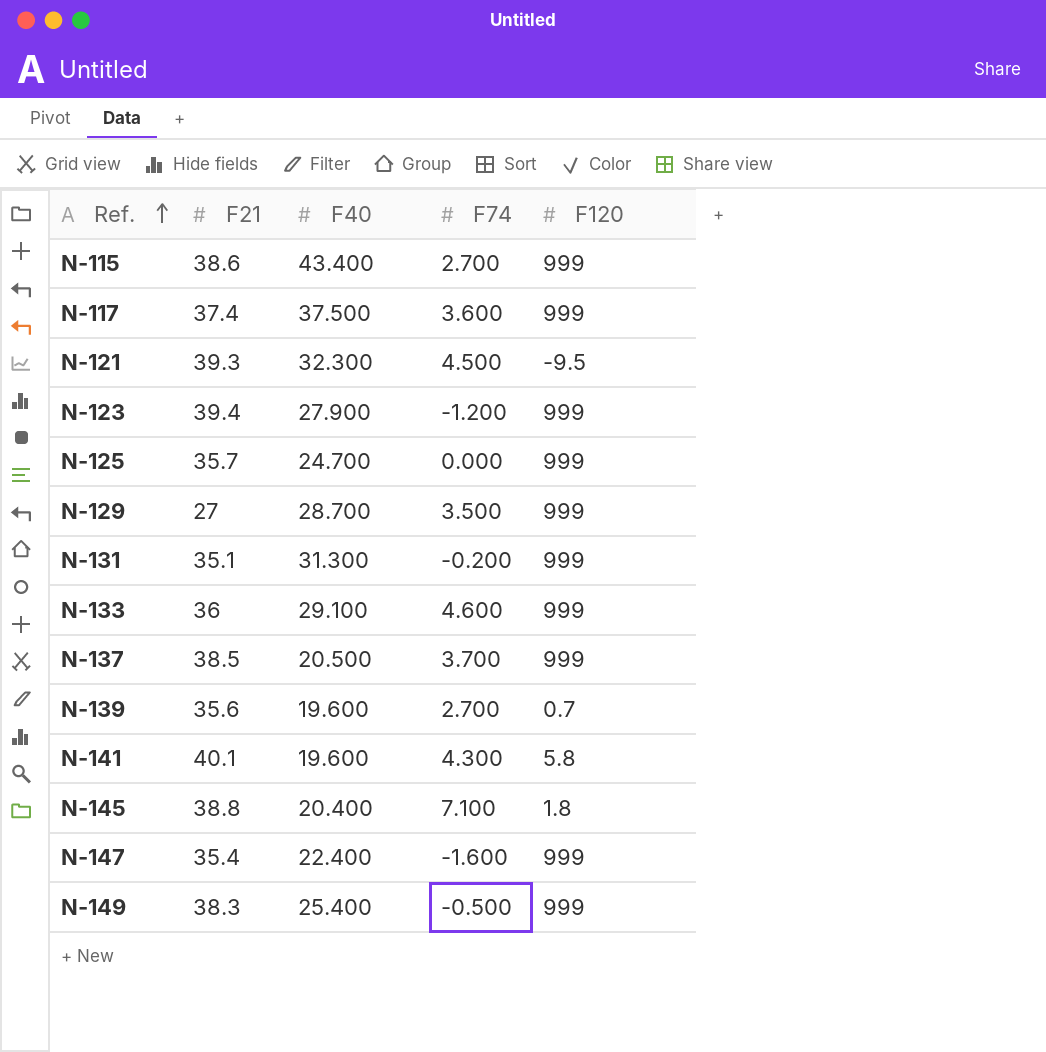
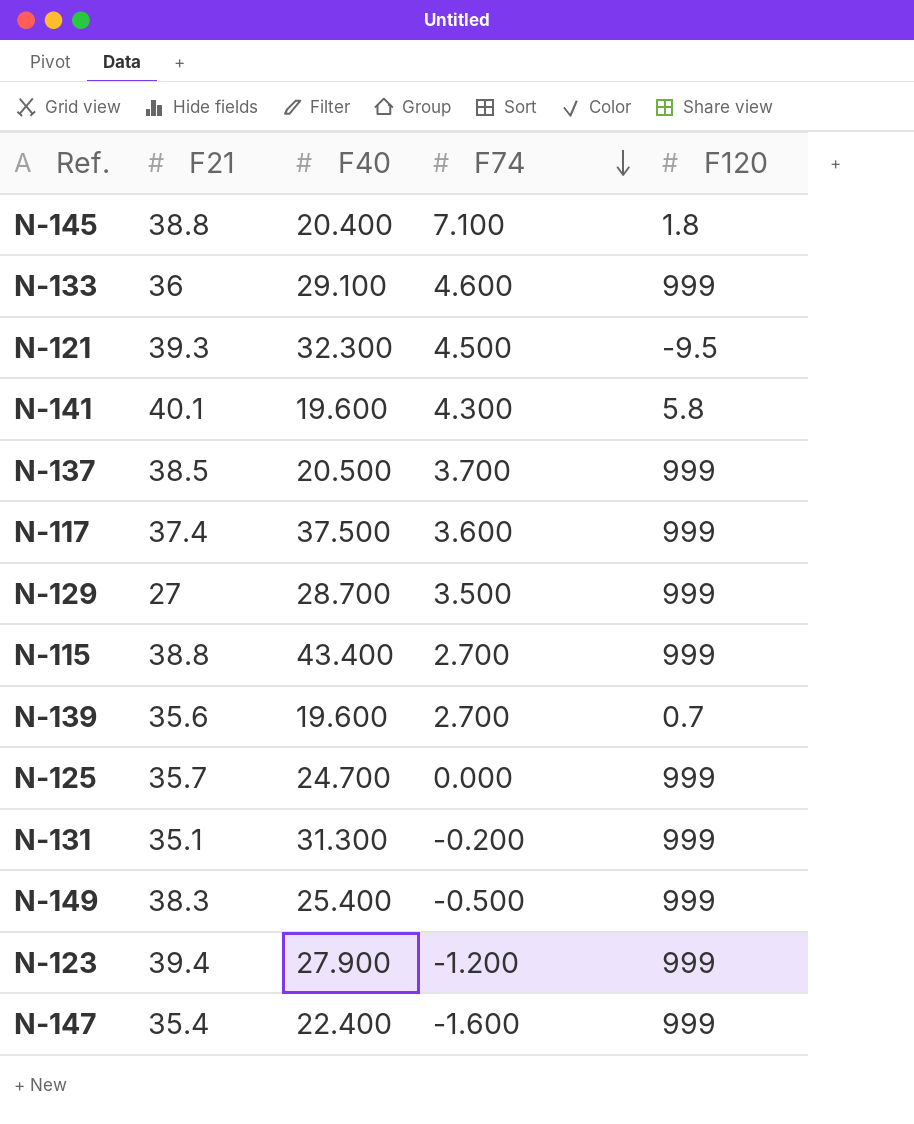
row order: Ref. ascending -> F74 descending
N-115 | F21: 38.6 -> 38.8

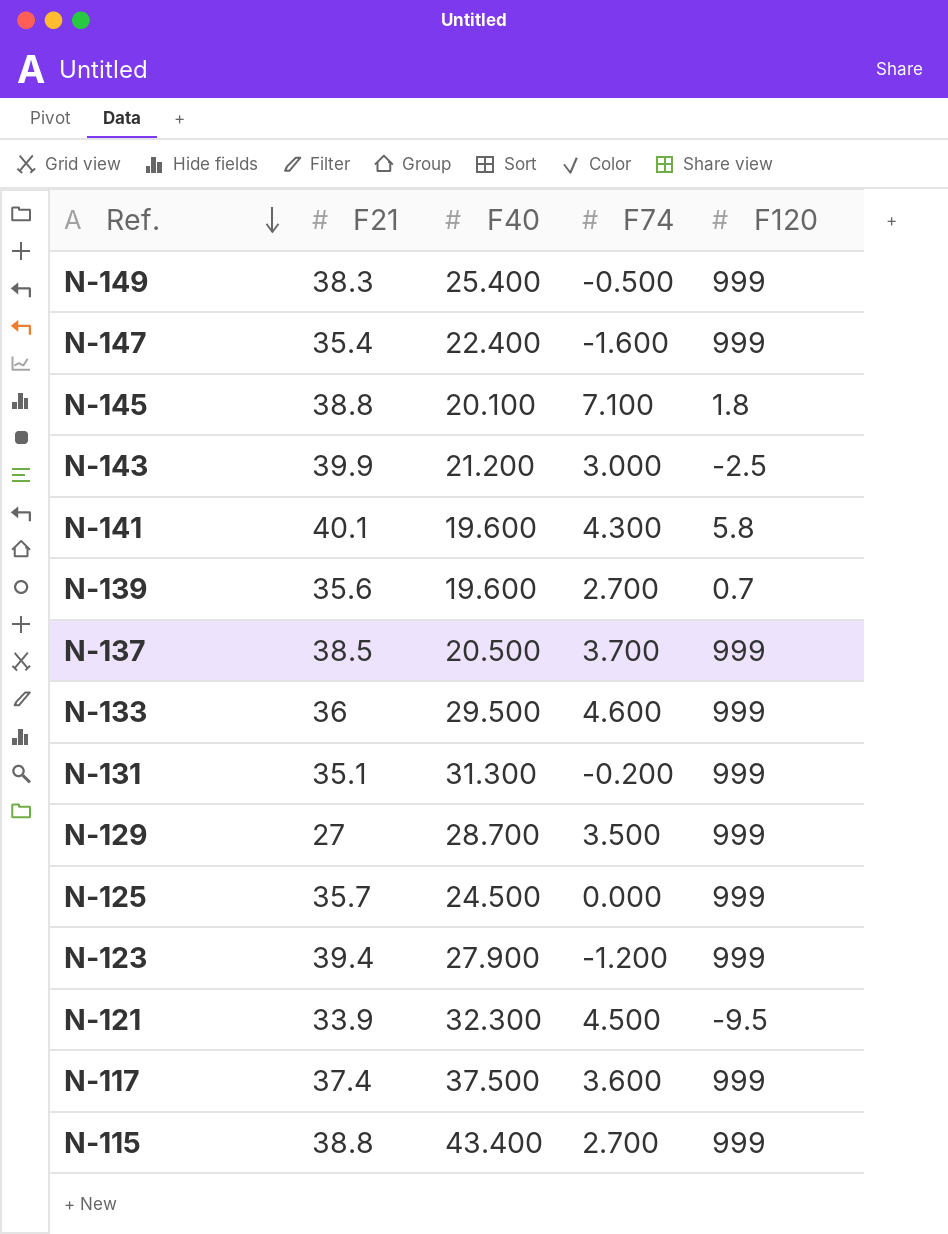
row order: F74 descending -> Ref. descending
N-145 | F40: 20.400 -> 20.100
row N-143: none -> 39.9 | 21.200 | 3.000 | -2.5
N-133 | F40: 29.100 -> 29.500
N-125 | F40: 24.700 -> 24.500
N-121 | F21: 39.3 -> 33.9

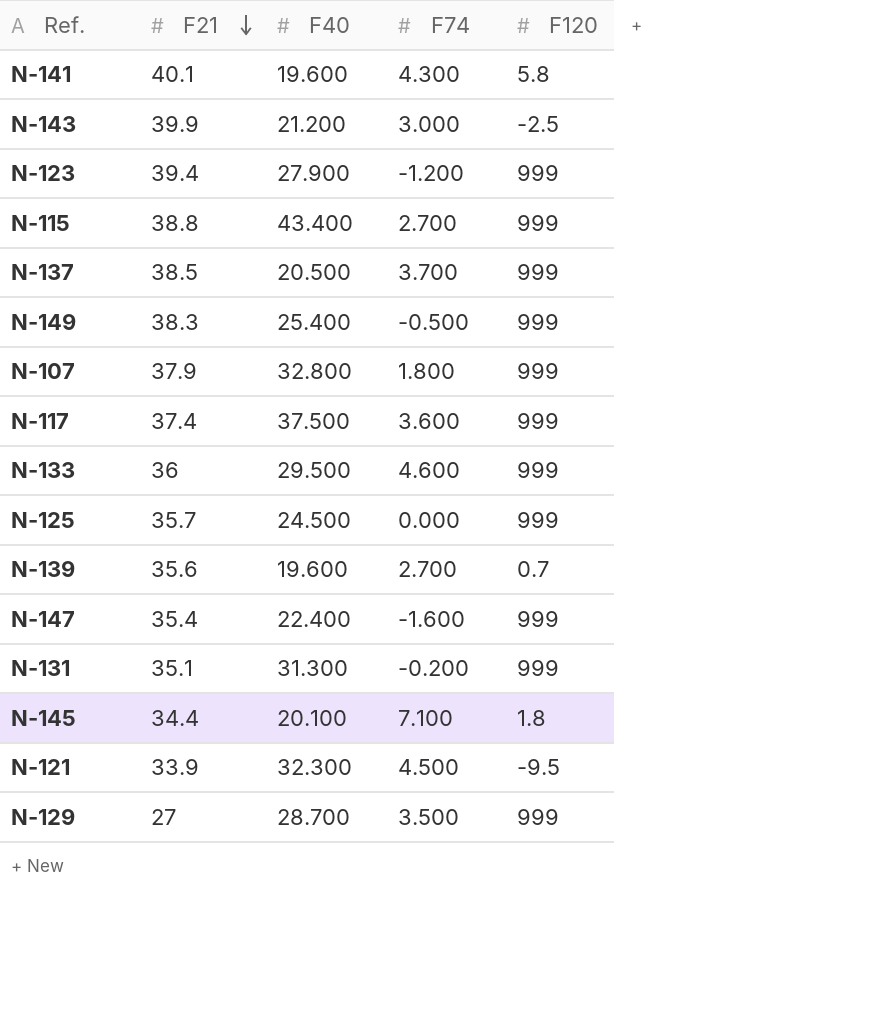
row order: Ref. descending -> F21 descending
row N-107: none -> 37.9 | 32.800 | 1.800 | 999
N-145 | F21: 38.8 -> 34.4

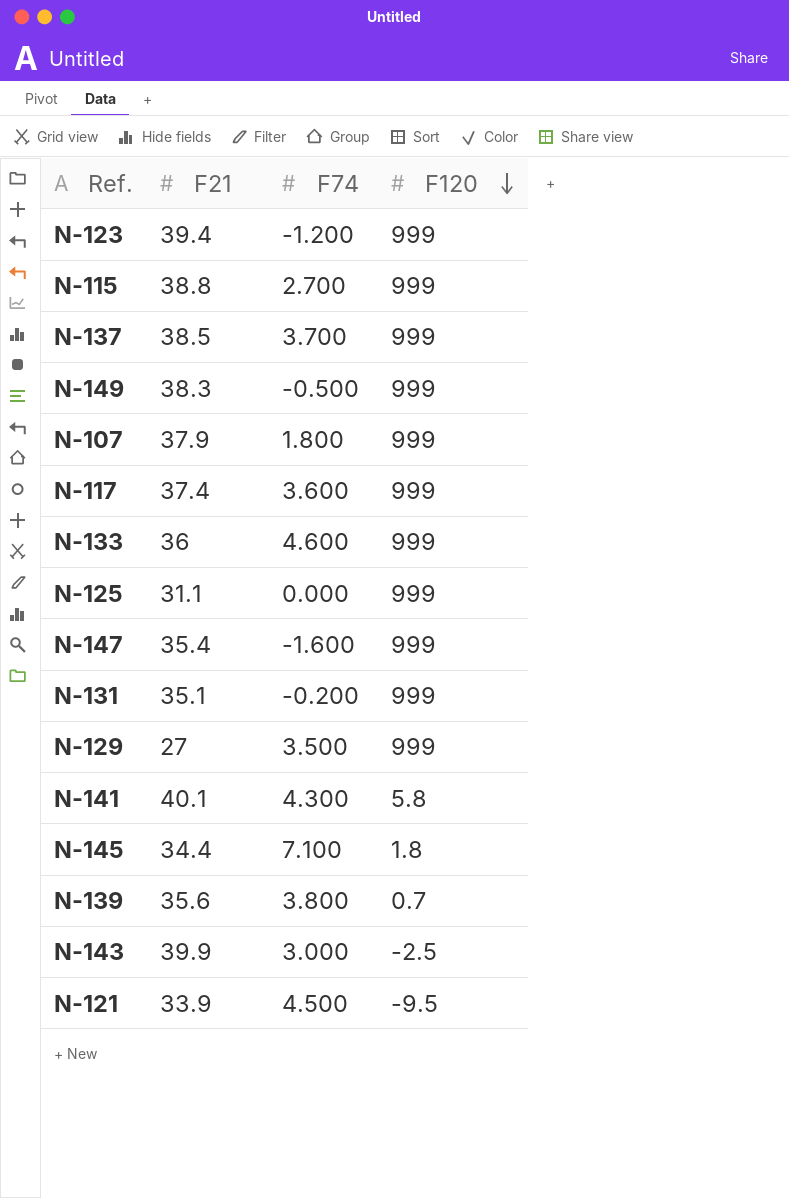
row order: F21 descending -> F120 descending
column F40 | position: 3 -> none
N-125 | F21: 35.7 -> 31.1
N-139 | F74: 2.700 -> 3.800

